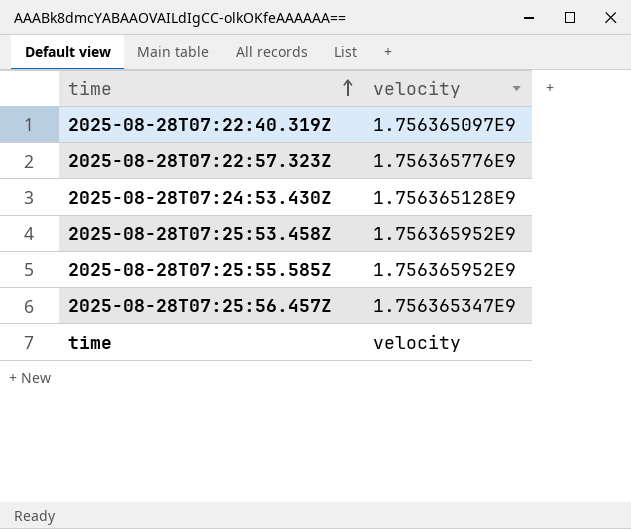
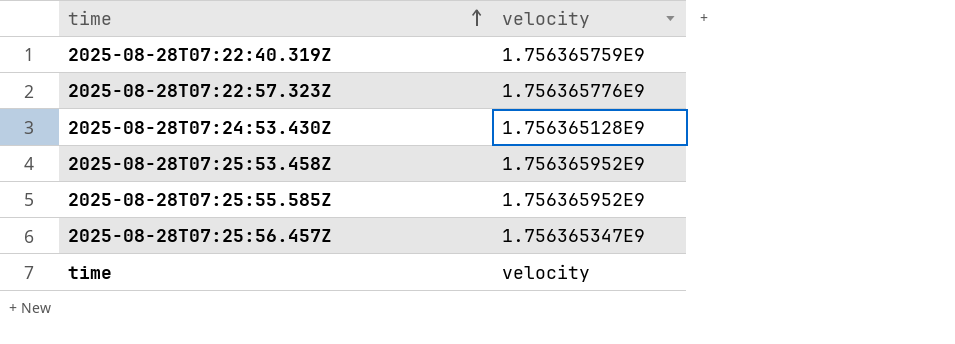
2025-08-28T07:22:40.319Z | velocity: 1.756365097E9 -> 1.756365759E9

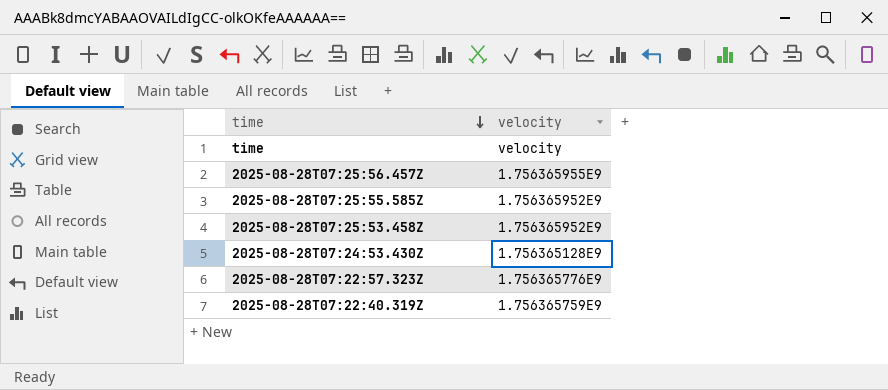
row order: time ascending -> time descending
2025-08-28T07:25:56.457Z | velocity: 1.756365347E9 -> 1.756365955E9

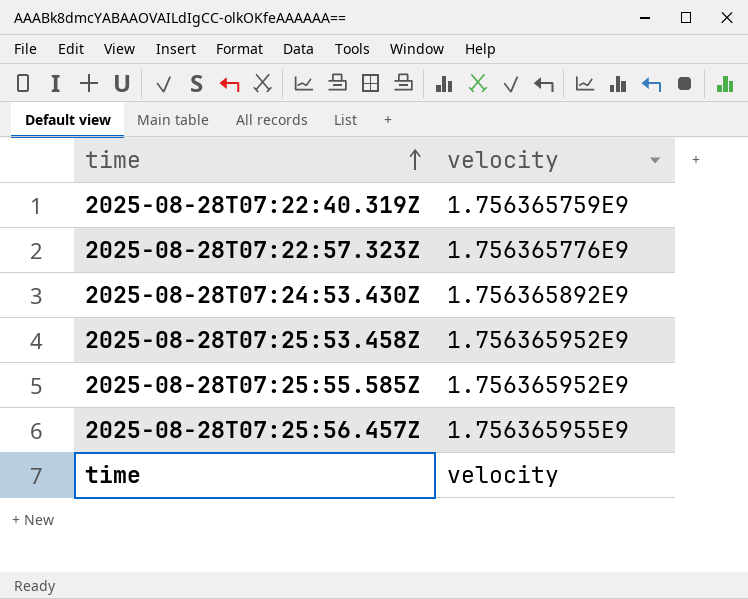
row order: time descending -> time ascending
2025-08-28T07:24:53.430Z | velocity: 1.756365128E9 -> 1.756365892E9

